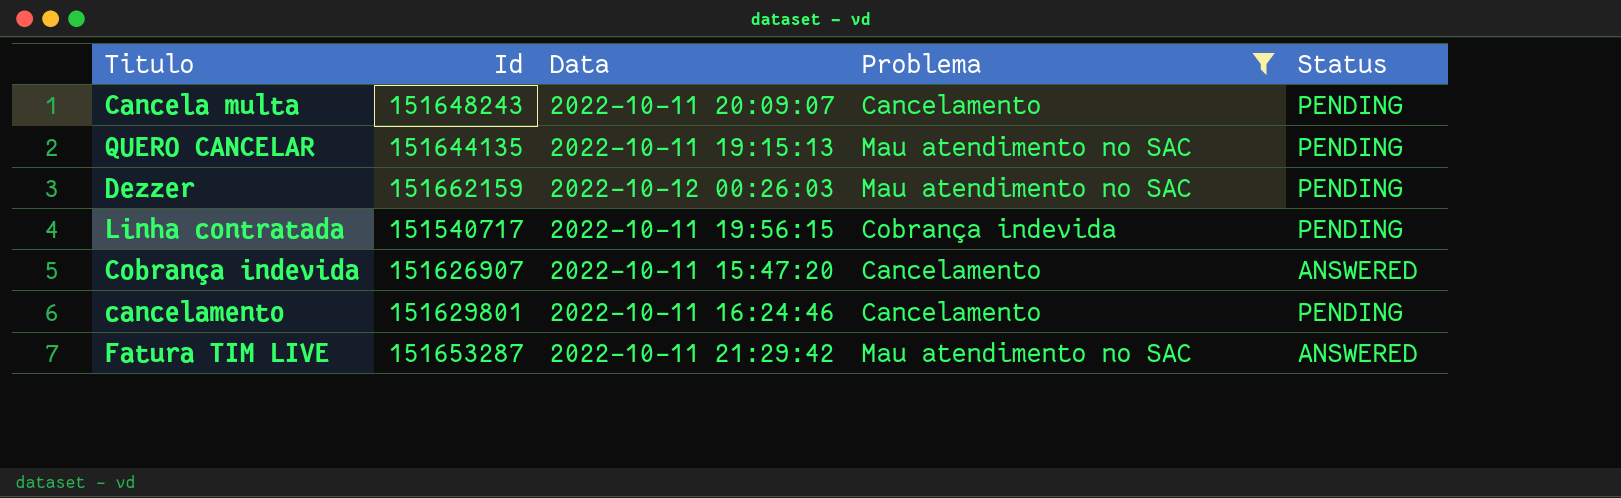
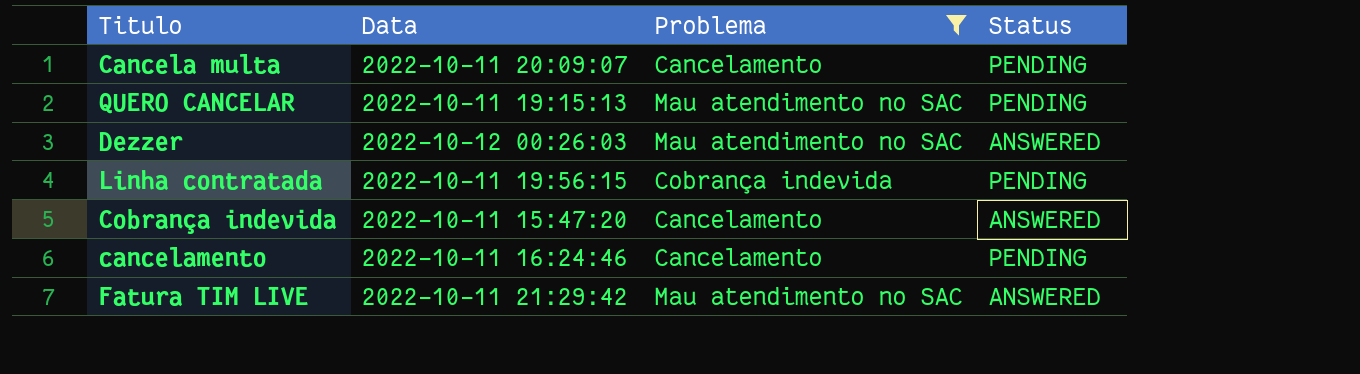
column Id | position: 2 -> none
Dezzer | Status: PENDING -> ANSWERED

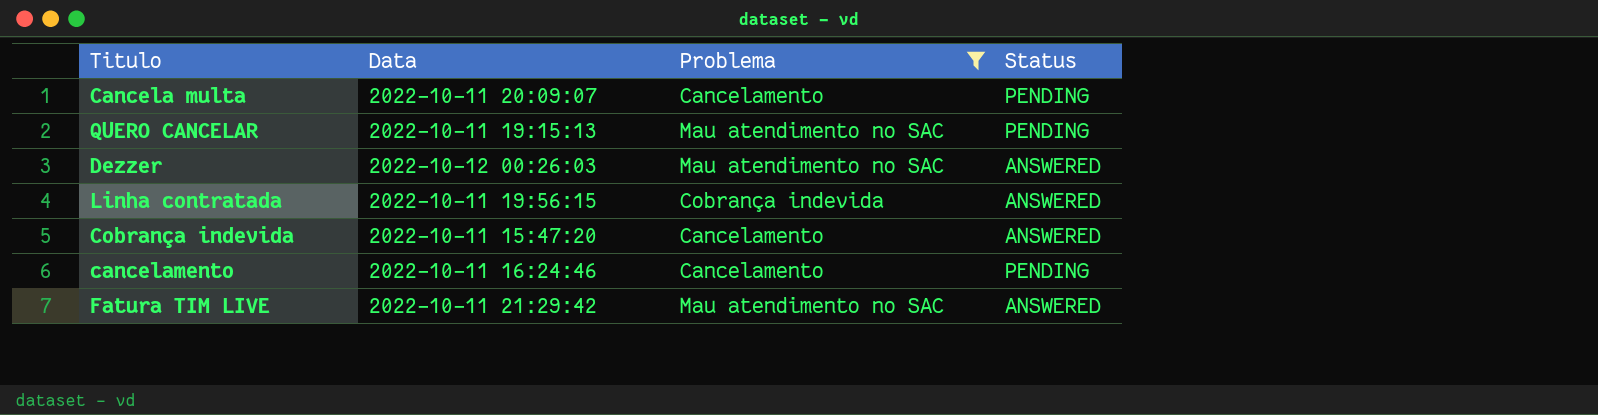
Linha contratada | Status: PENDING -> ANSWERED

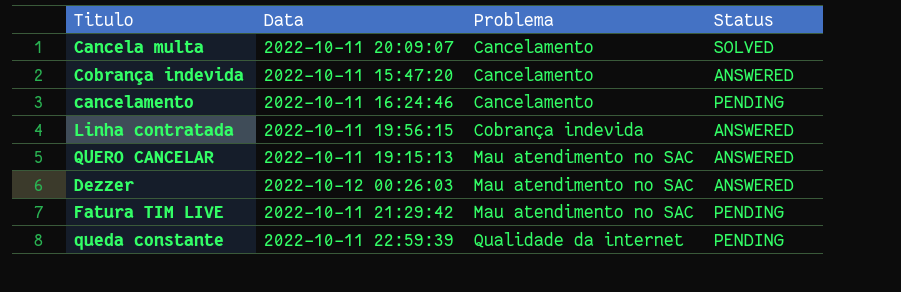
filter: Problema != Qualidade da internet -> none
row order: none -> Problema ascending
Cancela multa | Status: PENDING -> SOLVED
QUERO CANCELAR | Status: PENDING -> ANSWERED
Fatura TIM LIVE | Status: ANSWERED -> PENDING

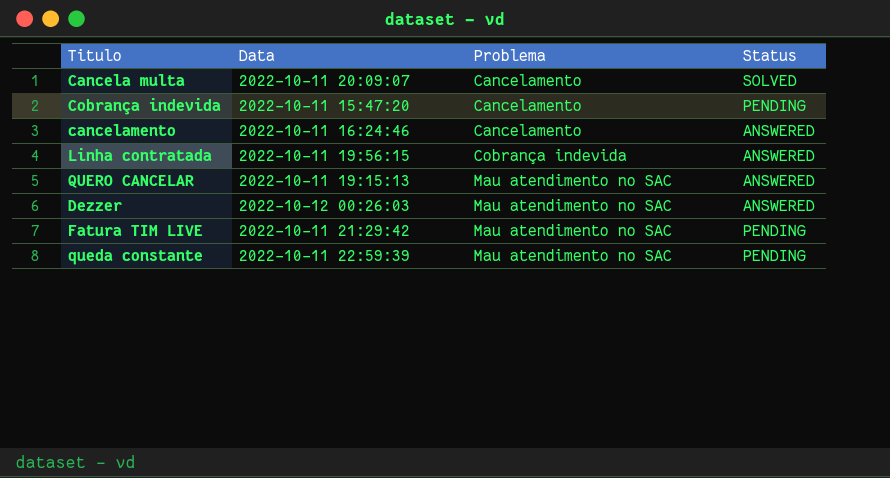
Cobrança indevida | Status: ANSWERED -> PENDING
cancelamento | Status: PENDING -> ANSWERED
queda constante | Problema: Qualidade da internet -> Mau atendimento no SAC

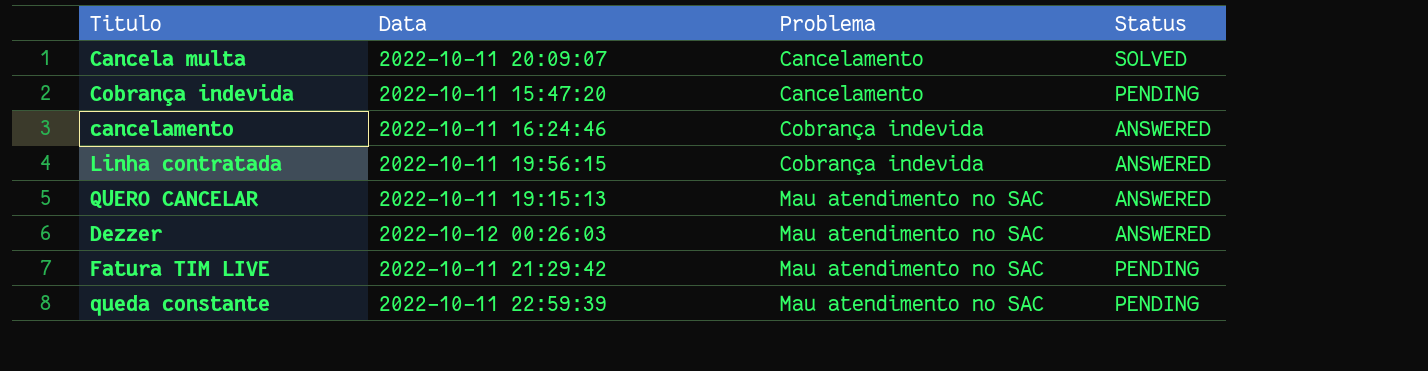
cancelamento | Problema: Cancelamento -> Cobrança indevida

